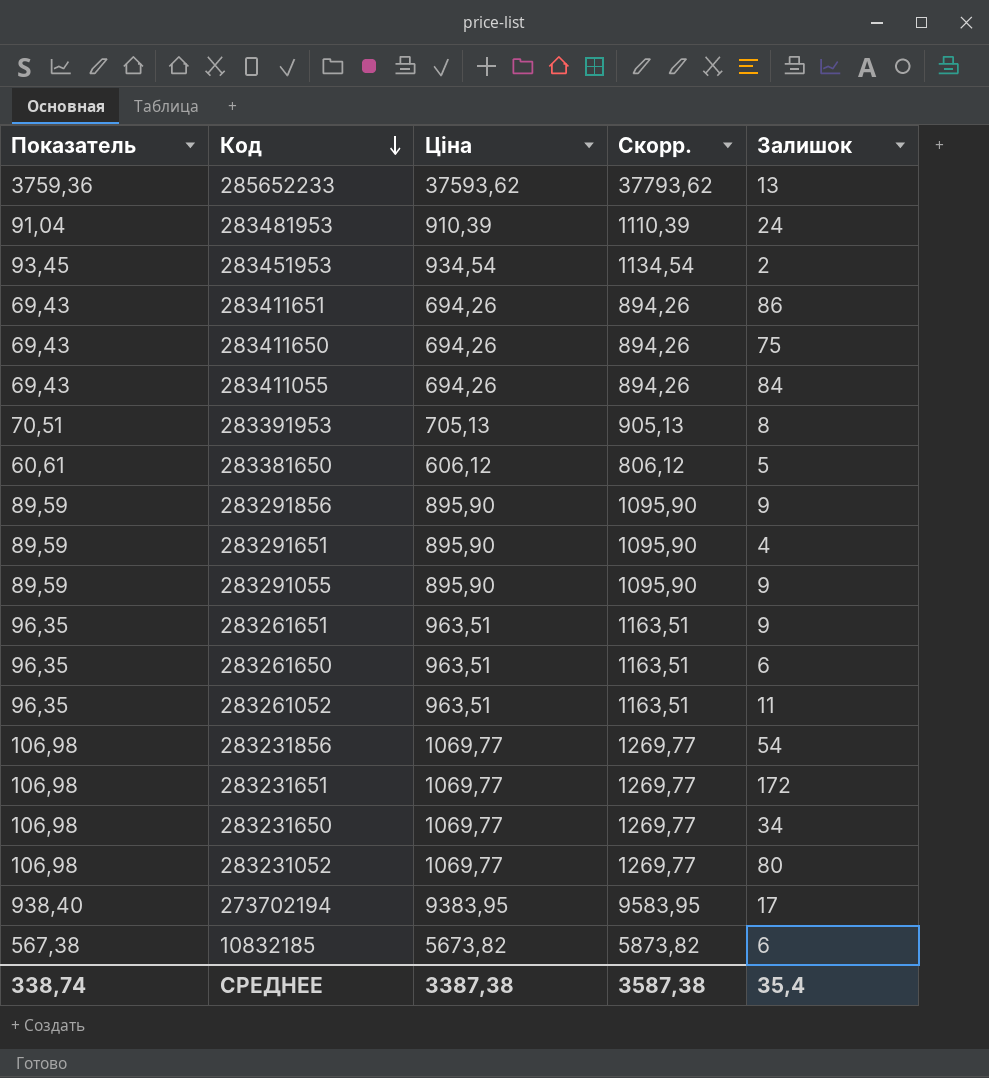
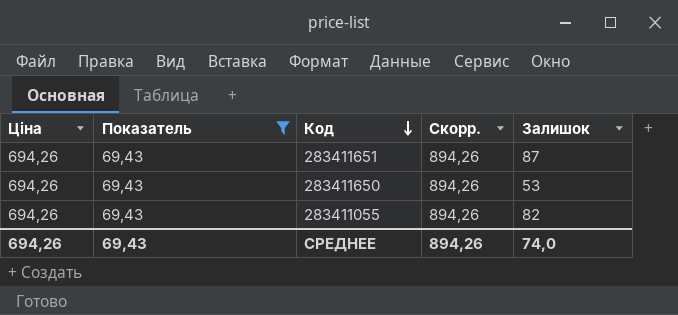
filter: none -> Показатель = 69,43
column Ціна | position: 3 -> 1
283411651 | Залишок: 86 -> 87
283411650 | Залишок: 75 -> 53
283411055 | Залишок: 84 -> 82
СРЕДНЕЕ | Ціна: 3387,38 -> 694,26
СРЕДНЕЕ | Показатель: 338,74 -> 69,43
СРЕДНЕЕ | Скорр.: 3587,38 -> 894,26
СРЕДНЕЕ | Залишок: 35,4 -> 74,0

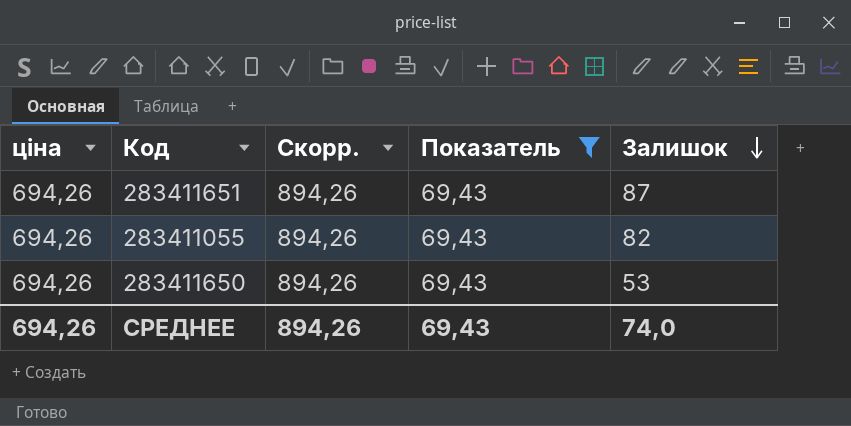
row order: Код descending -> Залишок descending
column name: Ціна -> ціна
column Показатель | position: 2 -> 4

